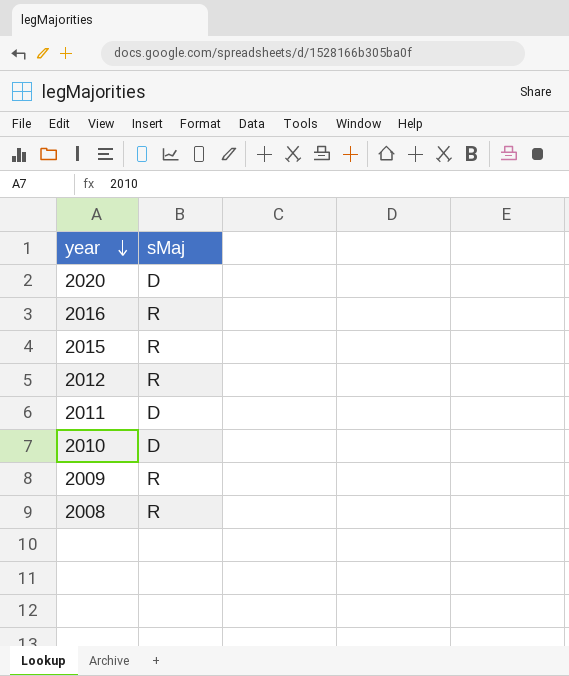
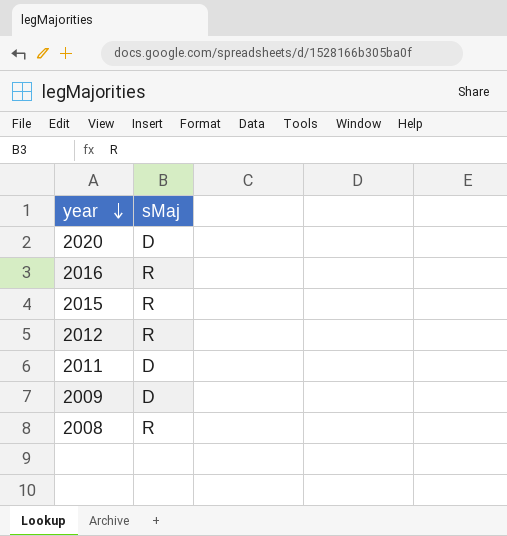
row 2010: D -> none
2009 | sMaj: R -> D

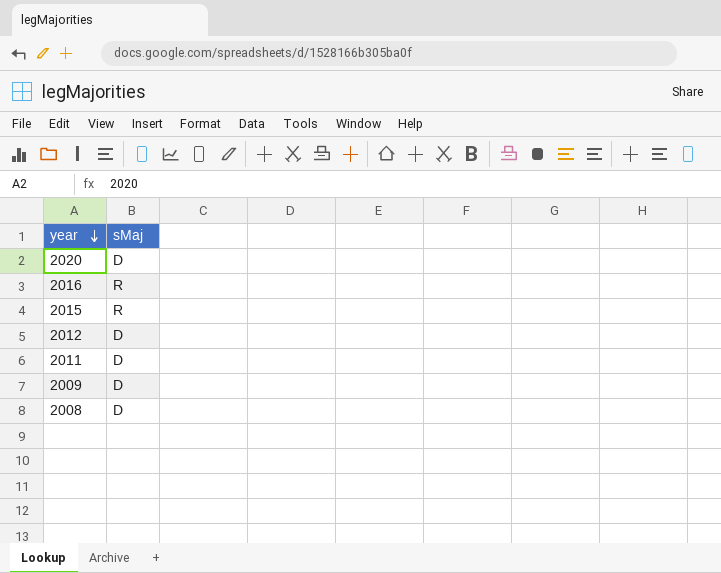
2012 | sMaj: R -> D
2008 | sMaj: R -> D

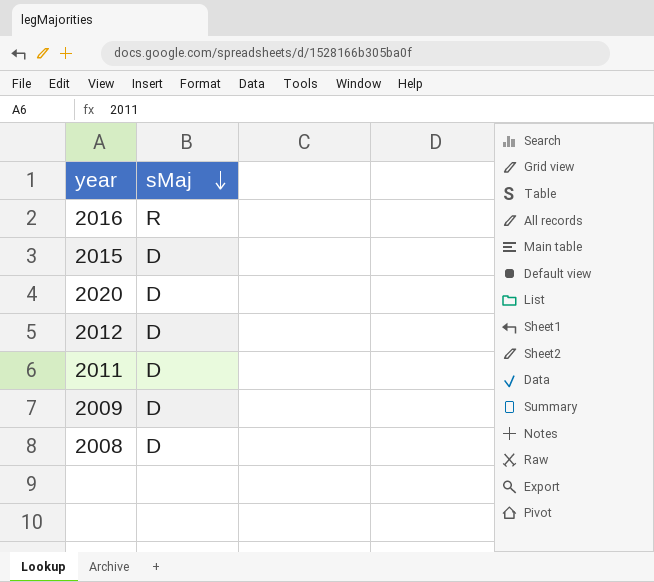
row order: year descending -> sMaj descending
2015 | sMaj: R -> D

